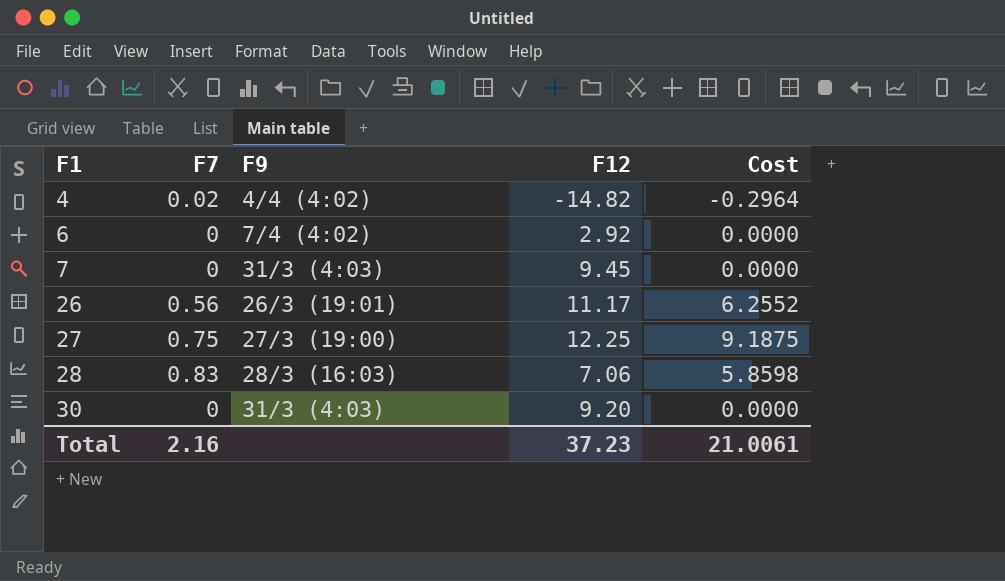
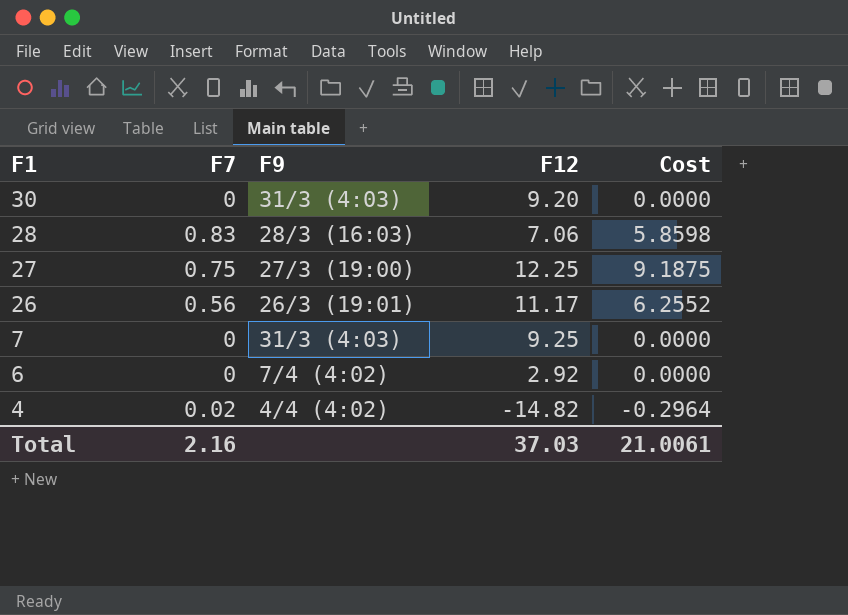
row order: F1 ascending -> F1 descending
7 | F12: 9.45 -> 9.25
Total | F12: 37.23 -> 37.03

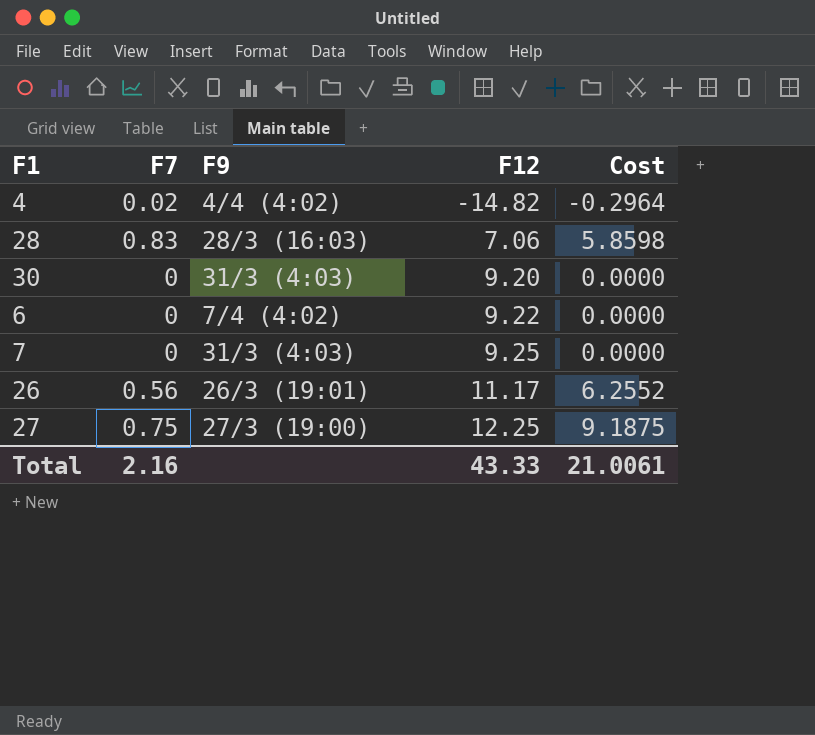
row order: F1 descending -> F12 ascending
6 | F12: 2.92 -> 9.22
Total | F12: 37.03 -> 43.33

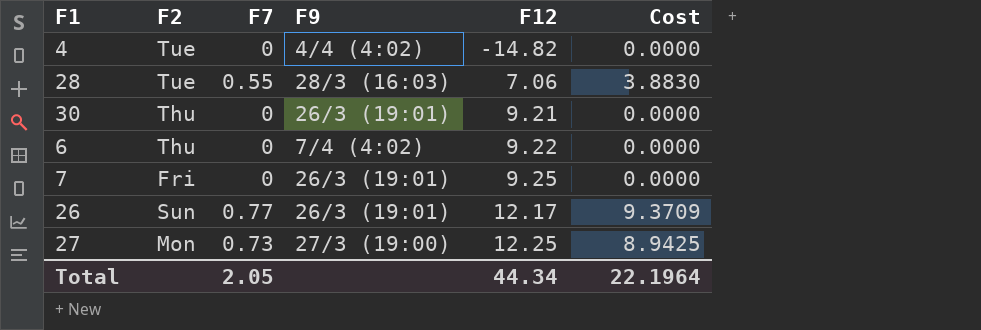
column F2 | position: none -> 2
4 | F7: 0.02 -> 0
4 | Cost: -0.2964 -> 0.0000
28 | F7: 0.83 -> 0.55
28 | Cost: 5.8598 -> 3.8830
30 | F9: 31/3 (4:03) -> 26/3 (19:01)
30 | F12: 9.20 -> 9.21
7 | F9: 31/3 (4:03) -> 26/3 (19:01)
26 | F7: 0.56 -> 0.77
26 | F12: 11.17 -> 12.17
26 | Cost: 6.2552 -> 9.3709
27 | F7: 0.75 -> 0.73
27 | Cost: 9.1875 -> 8.9425
Total | F7: 2.16 -> 2.05
Total | F12: 43.33 -> 44.34
Total | Cost: 21.0061 -> 22.1964

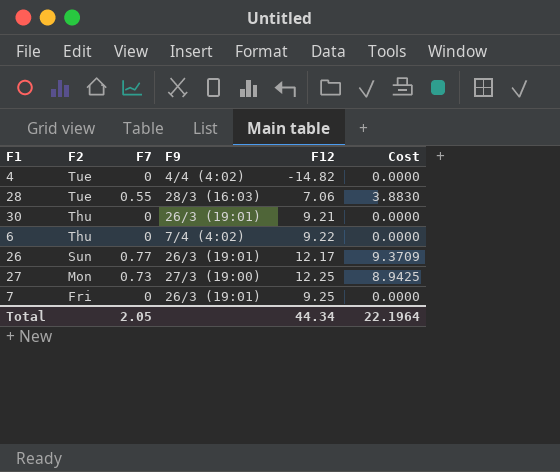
row order: F12 ascending -> F2 descending

